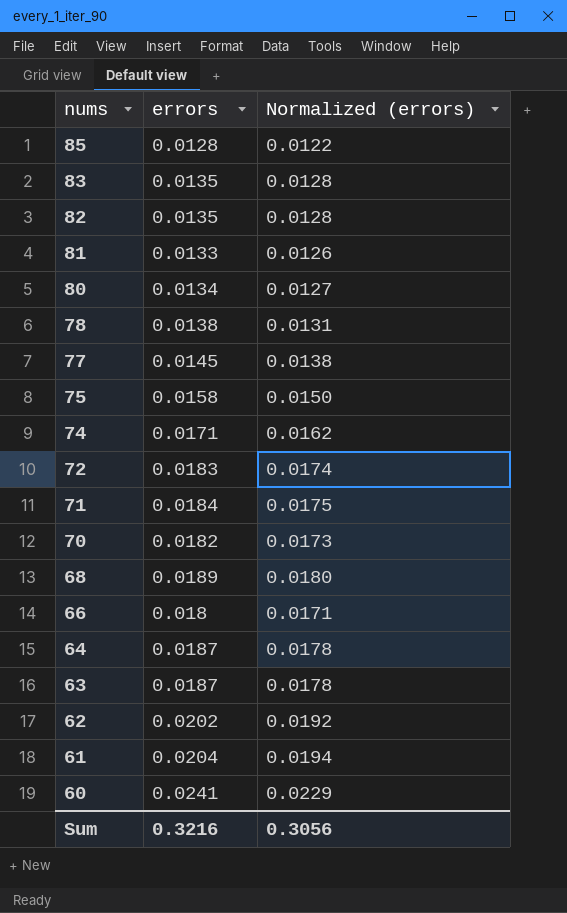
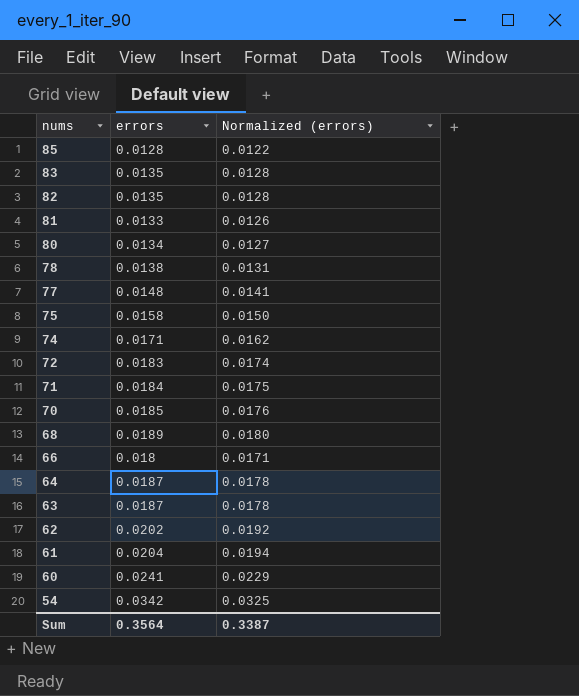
77 | errors: 0.0145 -> 0.0148
77 | Normalized (errors): 0.0138 -> 0.0141
70 | errors: 0.0182 -> 0.0185
70 | Normalized (errors): 0.0173 -> 0.0176
row 54: none -> 0.0342 | 0.0325
Sum | errors: 0.3216 -> 0.3564
Sum | Normalized (errors): 0.3056 -> 0.3387

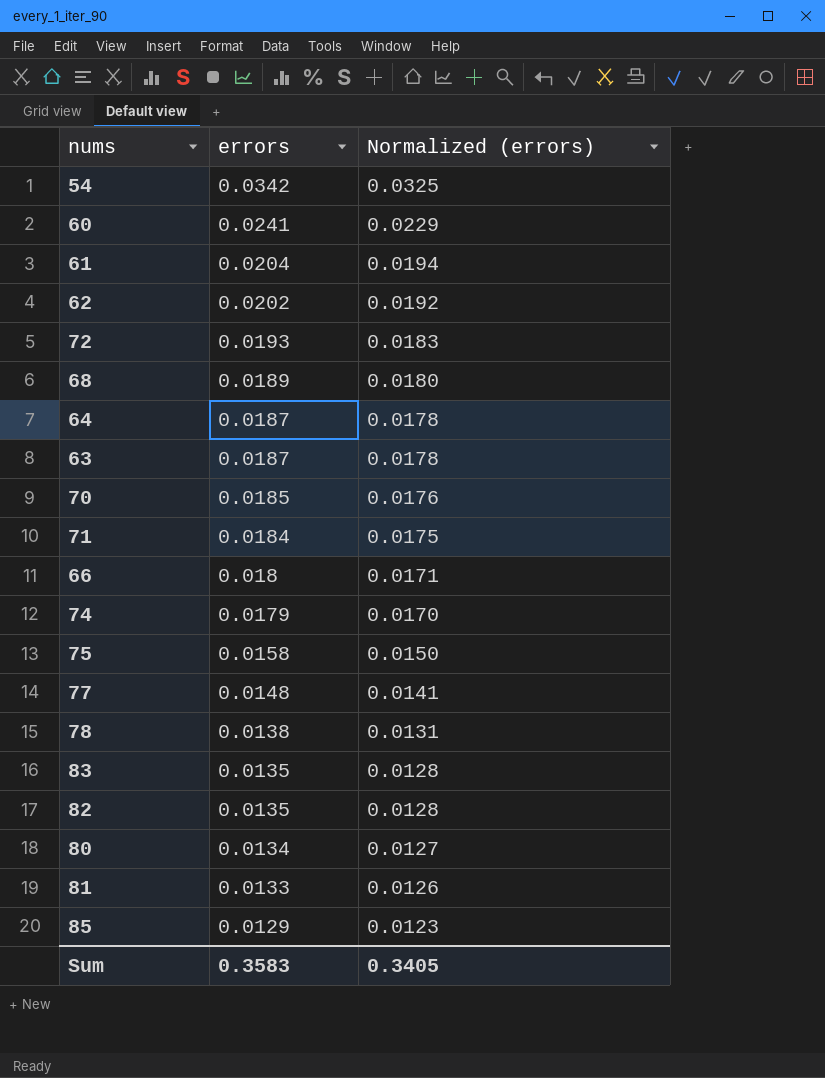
row order: nums descending -> errors descending
72 | errors: 0.0183 -> 0.0193
72 | Normalized (errors): 0.0174 -> 0.0183
74 | errors: 0.0171 -> 0.0179
74 | Normalized (errors): 0.0162 -> 0.0170
85 | errors: 0.0128 -> 0.0129
85 | Normalized (errors): 0.0122 -> 0.0123
Sum | errors: 0.3564 -> 0.3583
Sum | Normalized (errors): 0.3387 -> 0.3405

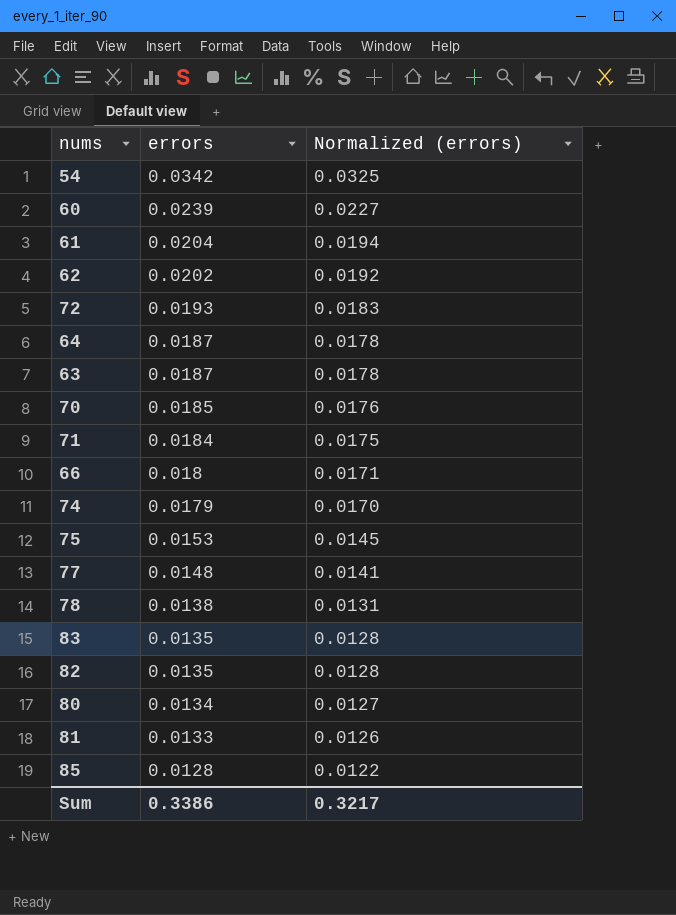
row 68: 0.0189 | 0.0180 -> none
60 | errors: 0.0241 -> 0.0239
60 | Normalized (errors): 0.0229 -> 0.0227
75 | errors: 0.0158 -> 0.0153
75 | Normalized (errors): 0.0150 -> 0.0145
85 | errors: 0.0129 -> 0.0128
85 | Normalized (errors): 0.0123 -> 0.0122
Sum | errors: 0.3583 -> 0.3386
Sum | Normalized (errors): 0.3405 -> 0.3217

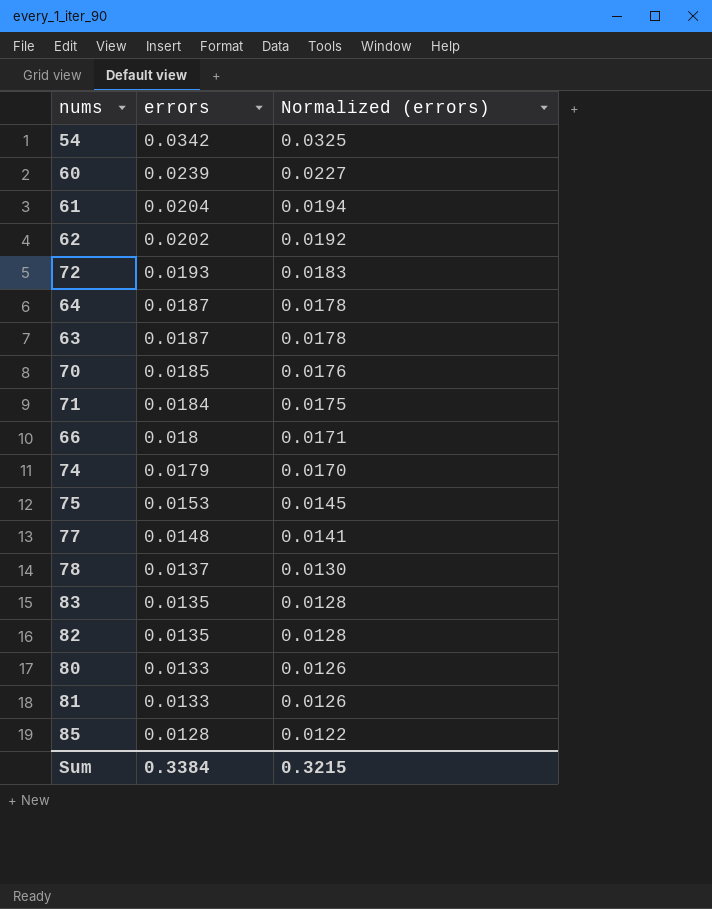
78 | errors: 0.0138 -> 0.0137
78 | Normalized (errors): 0.0131 -> 0.0130
80 | errors: 0.0134 -> 0.0133
80 | Normalized (errors): 0.0127 -> 0.0126
Sum | errors: 0.3386 -> 0.3384
Sum | Normalized (errors): 0.3217 -> 0.3215

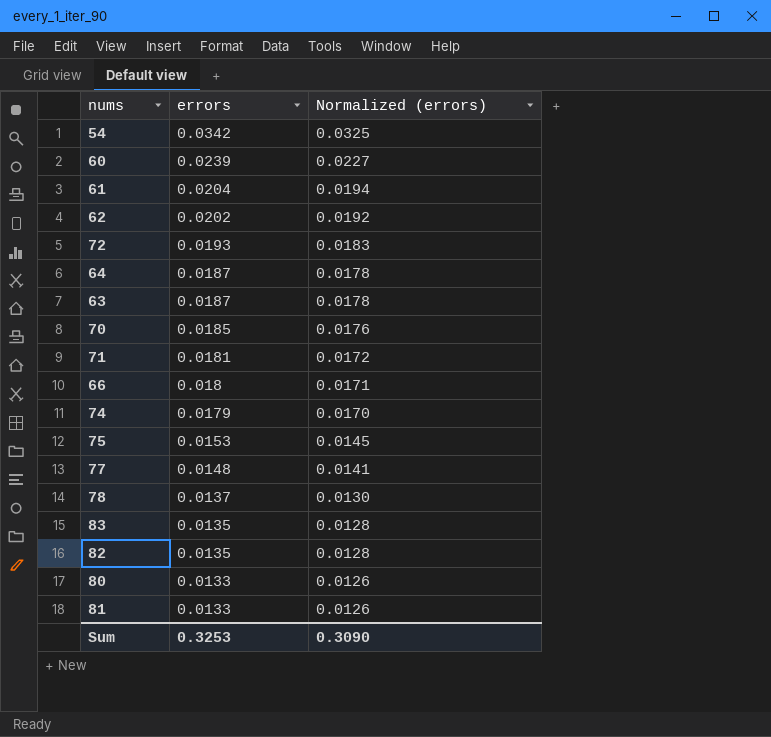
row 85: 0.0128 | 0.0122 -> none
71 | errors: 0.0184 -> 0.0181
71 | Normalized (errors): 0.0175 -> 0.0172
Sum | errors: 0.3384 -> 0.3253
Sum | Normalized (errors): 0.3215 -> 0.3090

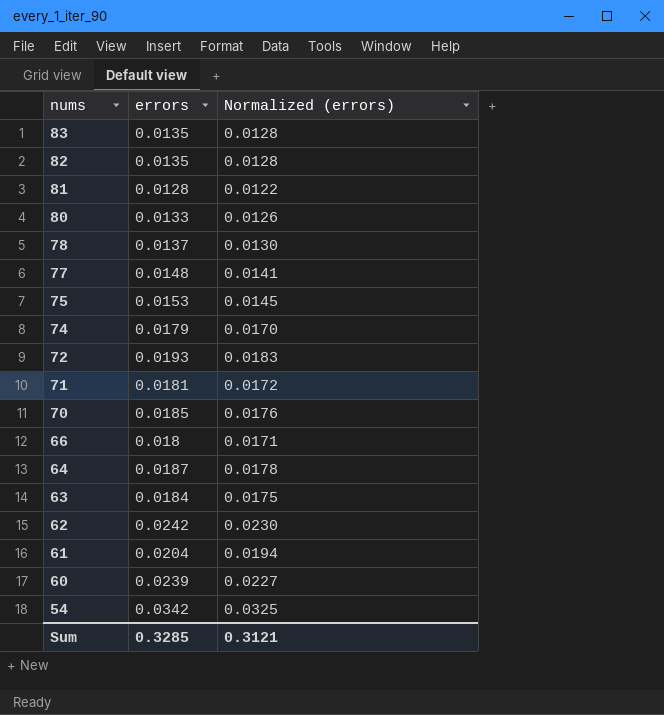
row order: errors descending -> nums descending
81 | errors: 0.0133 -> 0.0128
81 | Normalized (errors): 0.0126 -> 0.0122
63 | errors: 0.0187 -> 0.0184
63 | Normalized (errors): 0.0178 -> 0.0175
62 | errors: 0.0202 -> 0.0242
62 | Normalized (errors): 0.0192 -> 0.0230
Sum | errors: 0.3253 -> 0.3285
Sum | Normalized (errors): 0.3090 -> 0.3121

